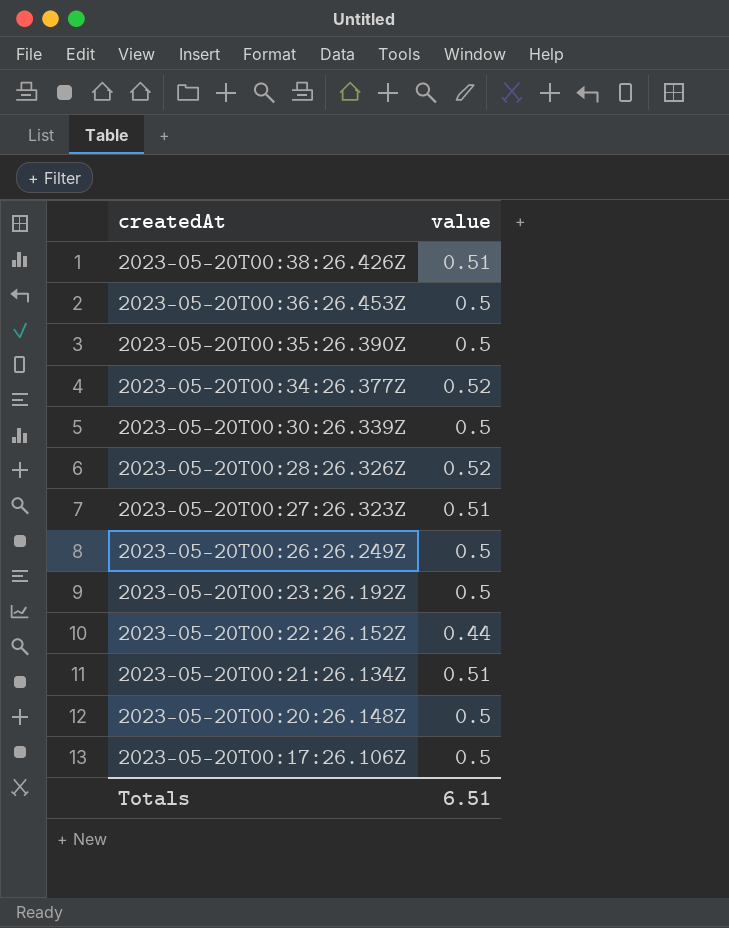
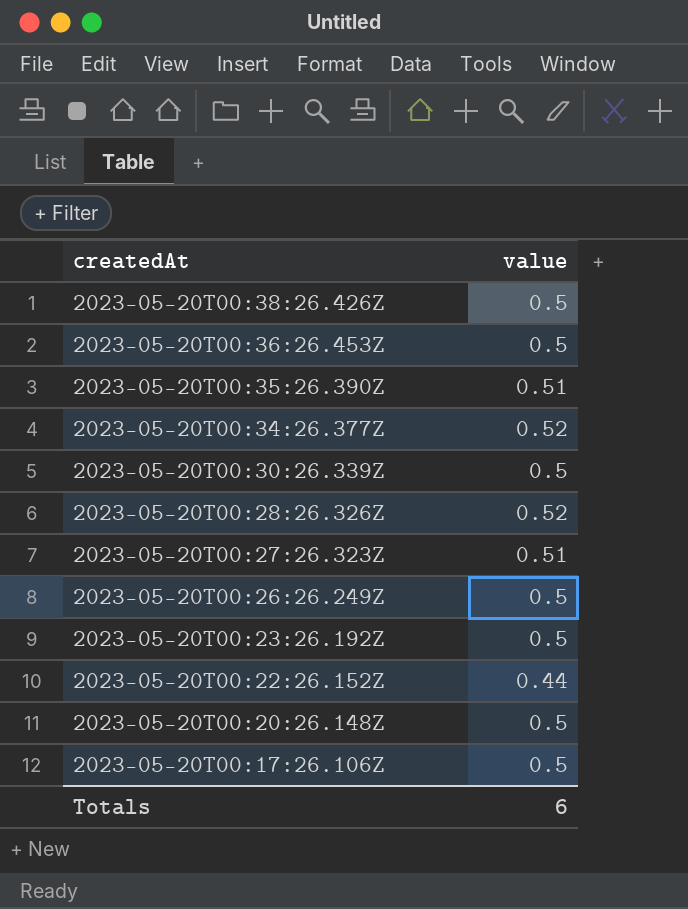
row 2023-05-20T00:21:26.134Z: 0.51 -> none
2023-05-20T00:38:26.426Z | value: 0.51 -> 0.5
2023-05-20T00:35:26.390Z | value: 0.5 -> 0.51
Totals | value: 6.51 -> 6

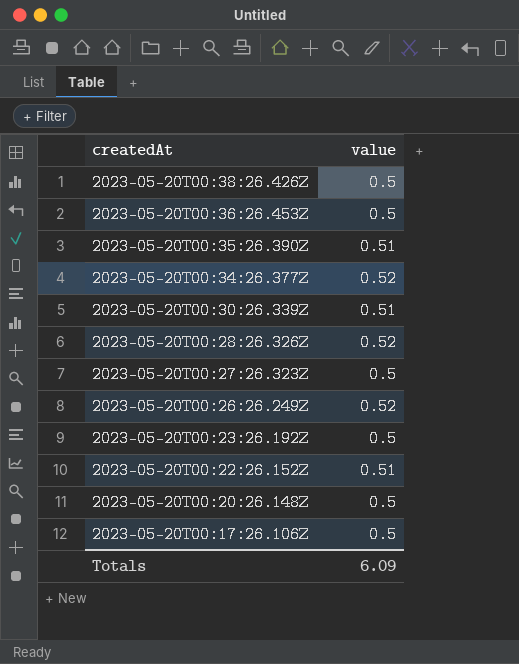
2023-05-20T00:30:26.339Z | value: 0.5 -> 0.51
2023-05-20T00:27:26.323Z | value: 0.51 -> 0.5
2023-05-20T00:26:26.249Z | value: 0.5 -> 0.52
2023-05-20T00:22:26.152Z | value: 0.44 -> 0.51
Totals | value: 6 -> 6.09

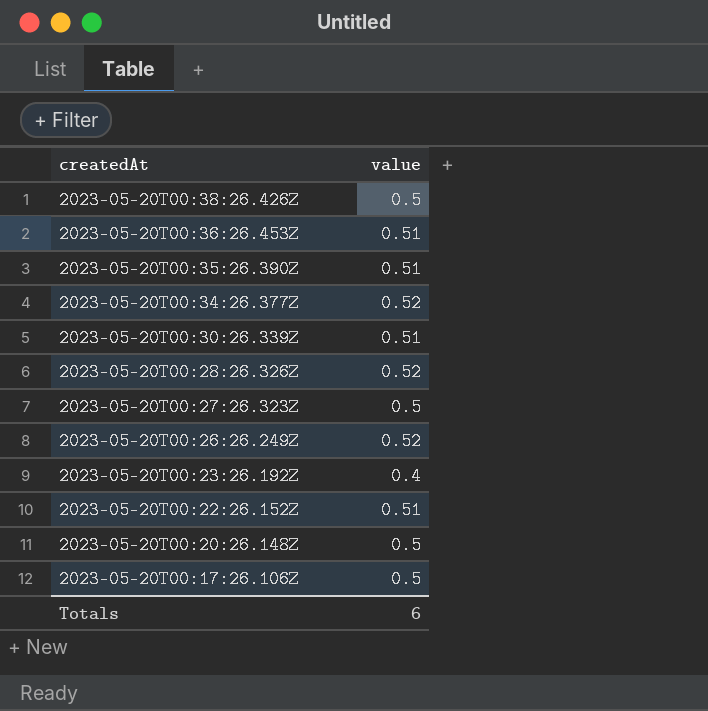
2023-05-20T00:36:26.453Z | value: 0.5 -> 0.51
2023-05-20T00:23:26.192Z | value: 0.5 -> 0.4
Totals | value: 6.09 -> 6

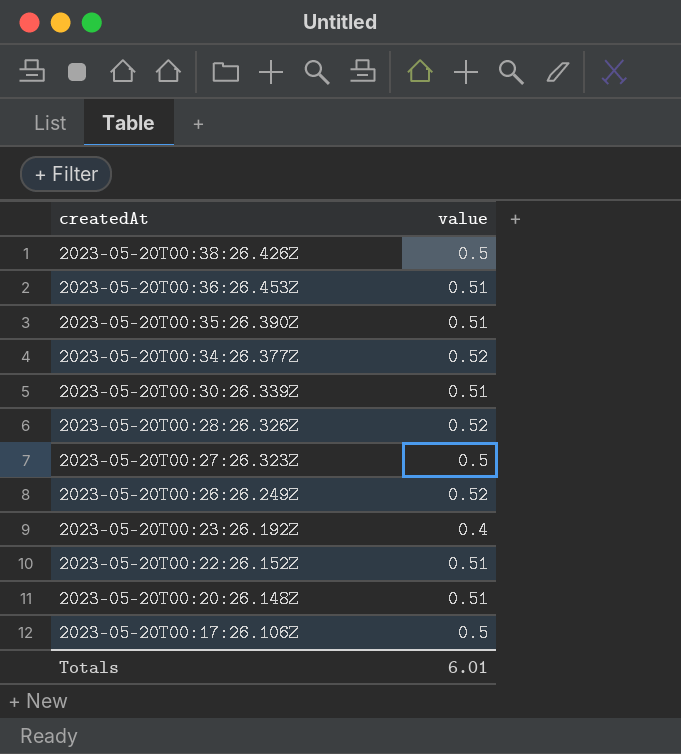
2023-05-20T00:20:26.148Z | value: 0.5 -> 0.51
Totals | value: 6 -> 6.01

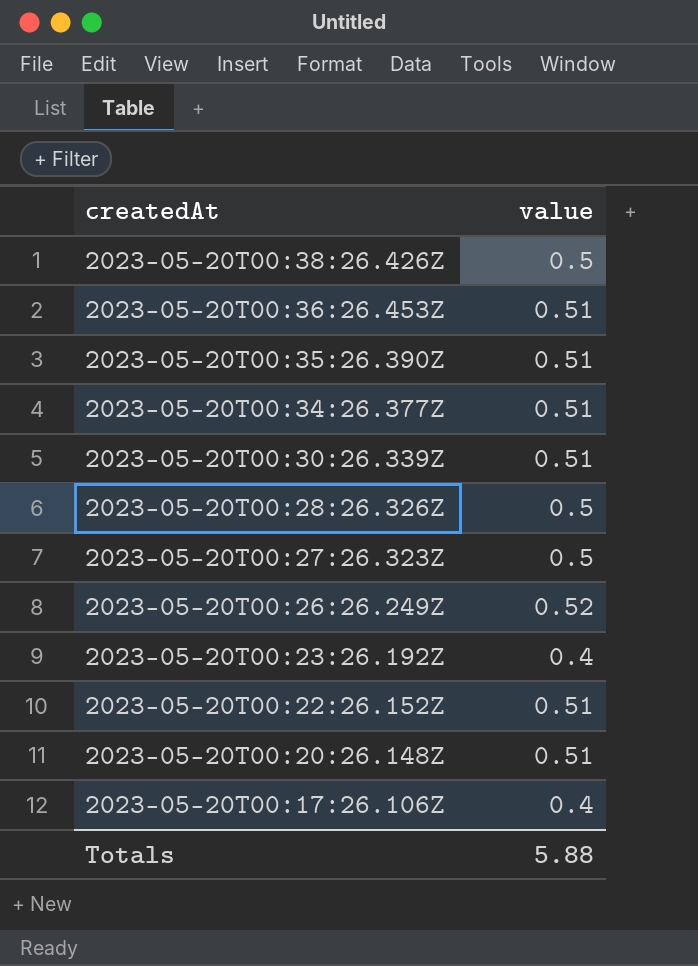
2023-05-20T00:34:26.377Z | value: 0.52 -> 0.51
2023-05-20T00:28:26.326Z | value: 0.52 -> 0.5
2023-05-20T00:17:26.106Z | value: 0.5 -> 0.4
Totals | value: 6.01 -> 5.88

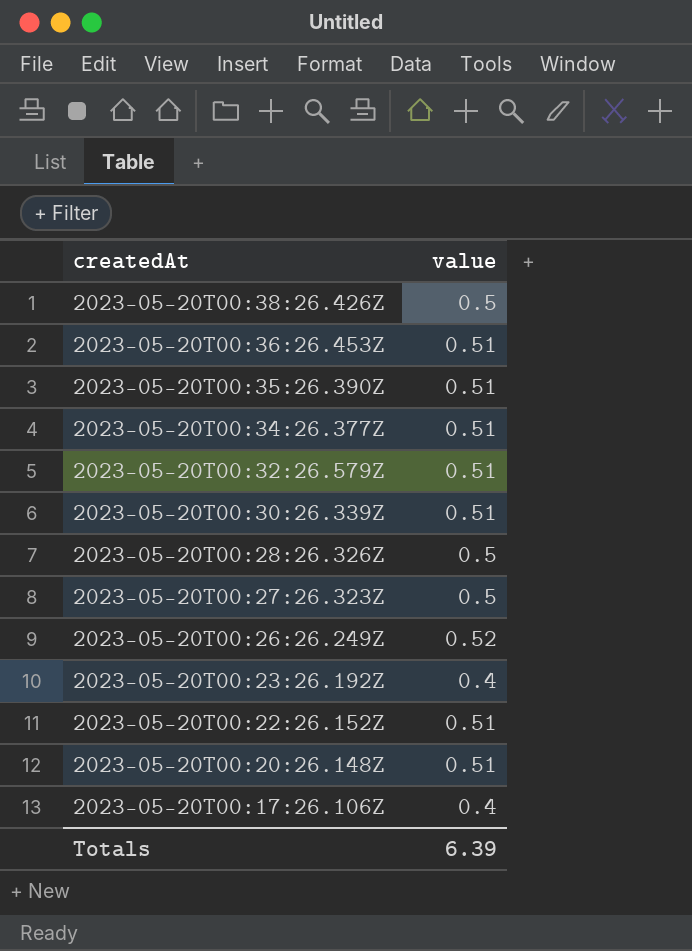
row 2023-05-20T00:32:26.579Z: none -> 0.51
Totals | value: 5.88 -> 6.39

